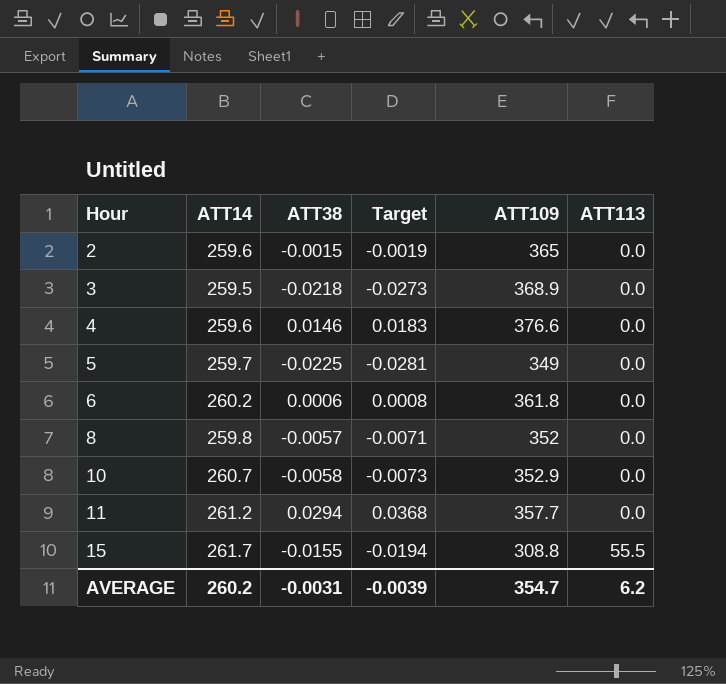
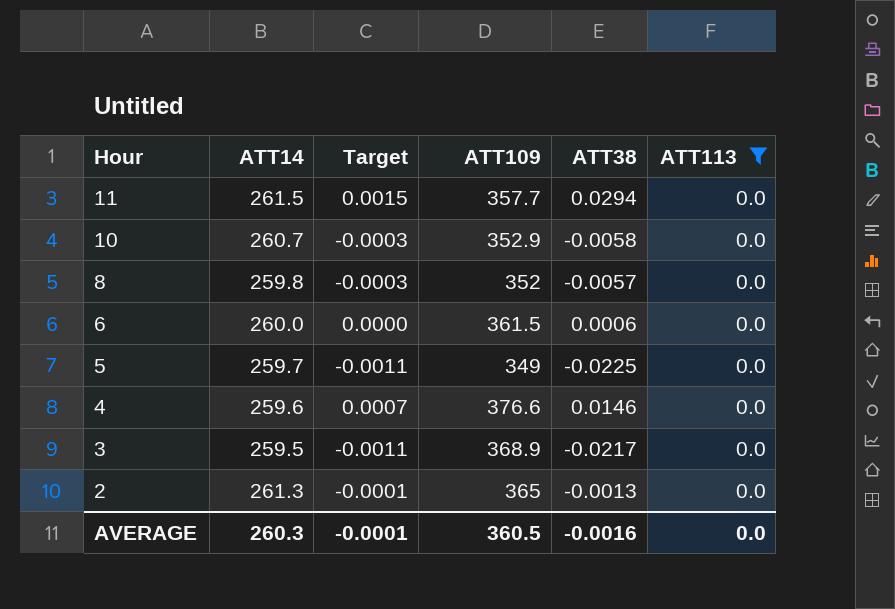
filter: none -> ATT113 = 0.0
row order: Hour ascending -> Hour descending
column Target | formula: [ATT38] * 1.25 -> [ATT38] * 0.05
column ATT38 | position: 3 -> 5
11 | ATT14: 261.2 -> 261.5
6 | ATT14: 260.2 -> 260.0
6 | ATT109: 361.8 -> 361.5
3 | ATT38: -0.0218 -> -0.0217
2 | ATT14: 259.6 -> 261.3
2 | ATT38: -0.0015 -> -0.0013
AVERAGE | ATT14: 260.2 -> 260.3
AVERAGE | Target: -0.0039 -> -0.0001
AVERAGE | ATT109: 354.7 -> 360.5
AVERAGE | ATT38: -0.0031 -> -0.0016
AVERAGE | ATT113: 6.2 -> 0.0

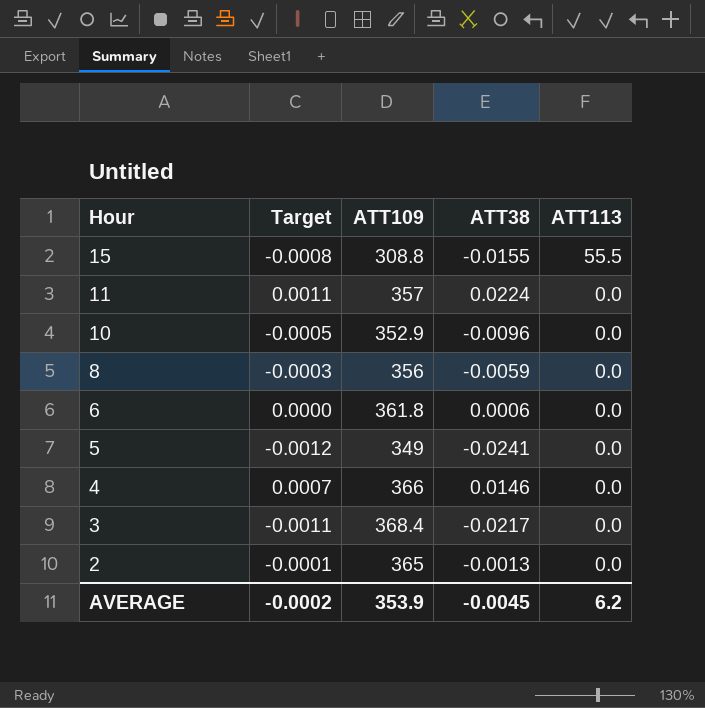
filter: ATT113 = 0.0 -> none
column ATT14 | position: 2 -> none
11 | Target: 0.0015 -> 0.0011
11 | ATT109: 357.7 -> 357
11 | ATT38: 0.0294 -> 0.0224
10 | Target: -0.0003 -> -0.0005
10 | ATT38: -0.0058 -> -0.0096
8 | ATT109: 352 -> 356
8 | ATT38: -0.0057 -> -0.0059
6 | ATT109: 361.5 -> 361.8
5 | Target: -0.0011 -> -0.0012
5 | ATT38: -0.0225 -> -0.0241
4 | ATT109: 376.6 -> 366
3 | ATT109: 368.9 -> 368.4
AVERAGE | Target: -0.0001 -> -0.0002
AVERAGE | ATT109: 360.5 -> 353.9
AVERAGE | ATT38: -0.0016 -> -0.0045
AVERAGE | ATT113: 0.0 -> 6.2

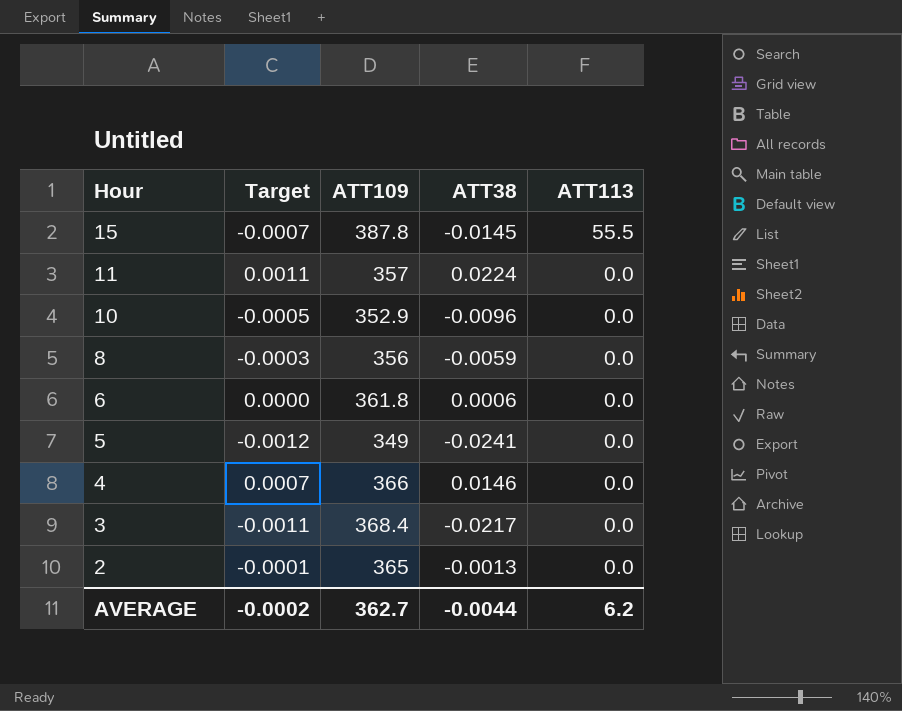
15 | Target: -0.0008 -> -0.0007
15 | ATT109: 308.8 -> 387.8
15 | ATT38: -0.0155 -> -0.0145
AVERAGE | ATT109: 353.9 -> 362.7
AVERAGE | ATT38: -0.0045 -> -0.0044

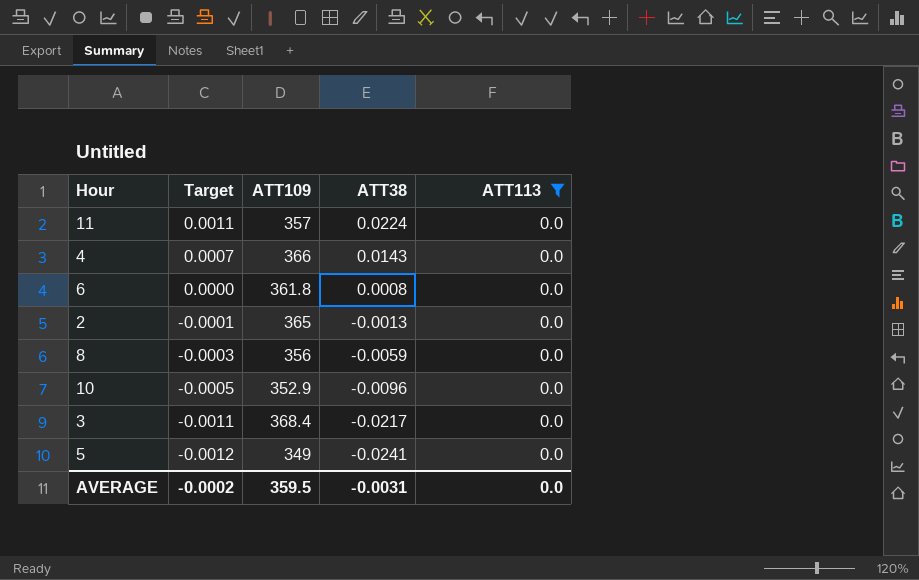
filter: none -> ATT113 = 0.0
row order: Hour descending -> Target descending
4 | ATT38: 0.0146 -> 0.0143
6 | ATT38: 0.0006 -> 0.0008
AVERAGE | ATT109: 362.7 -> 359.5
AVERAGE | ATT38: -0.0044 -> -0.0031
AVERAGE | ATT113: 6.2 -> 0.0

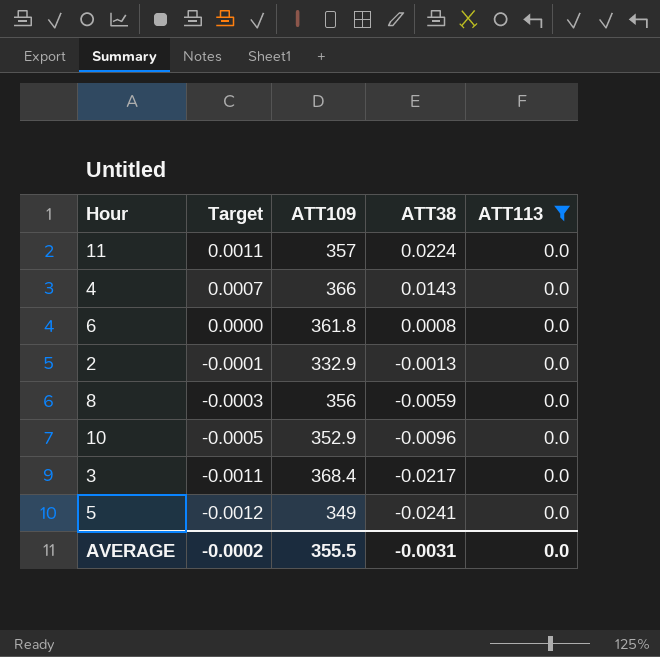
2 | ATT109: 365 -> 332.9
AVERAGE | ATT109: 359.5 -> 355.5

